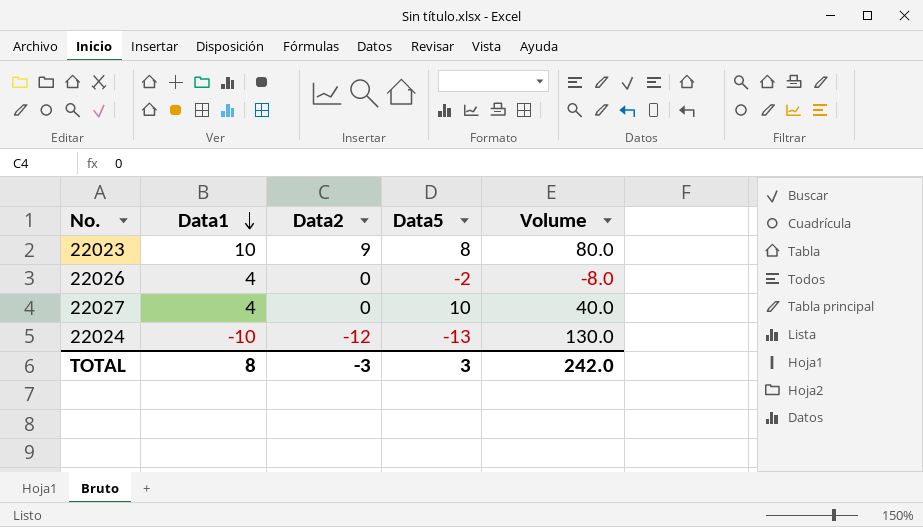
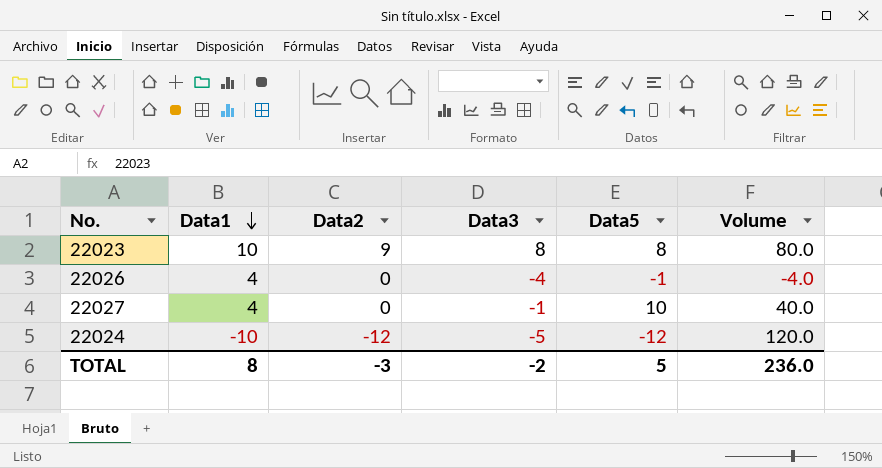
column Data3 | position: none -> 4
22026 | Data5: -2 -> -1
22026 | Volume: -8.0 -> -4.0
22024 | Data5: -13 -> -12
22024 | Volume: 130.0 -> 120.0
TOTAL | Data5: 3 -> 5
TOTAL | Volume: 242.0 -> 236.0

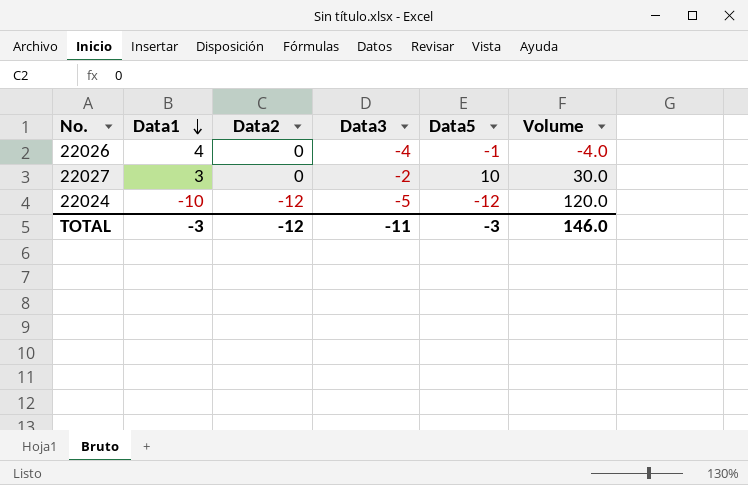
row 22023: 10 | 9 | 8 | 8 | 80.0 -> none
22027 | Data1: 4 -> 3
22027 | Data3: -1 -> -2
22027 | Volume: 40.0 -> 30.0
TOTAL | Data1: 8 -> -3
TOTAL | Data2: -3 -> -12
TOTAL | Data3: -2 -> -11
TOTAL | Data5: 5 -> -3
TOTAL | Volume: 236.0 -> 146.0

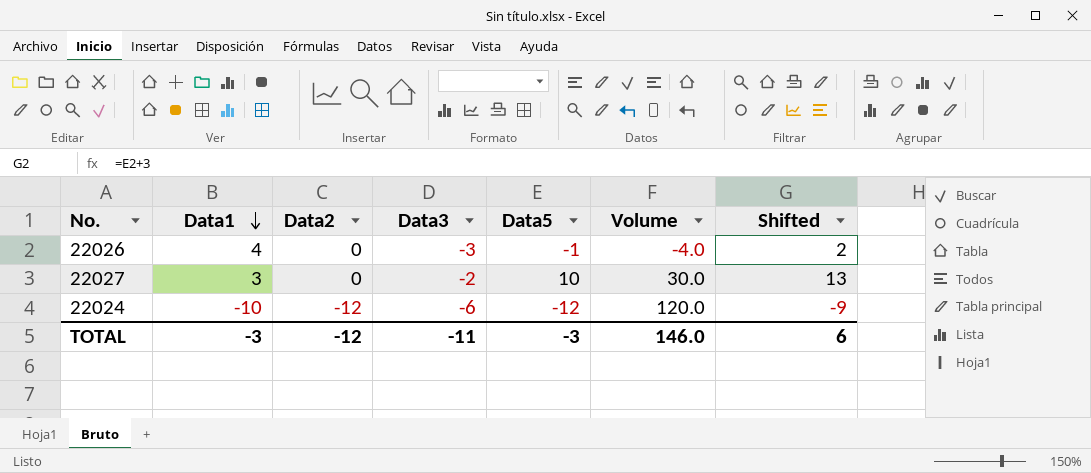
column Shifted | formula: none -> [Data5] + 3
22026 | Data3: -4 -> -3
22024 | Data3: -5 -> -6

